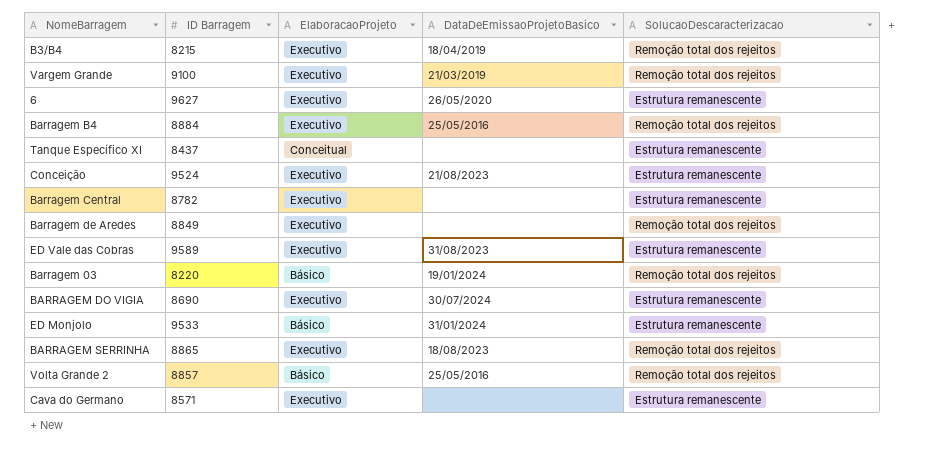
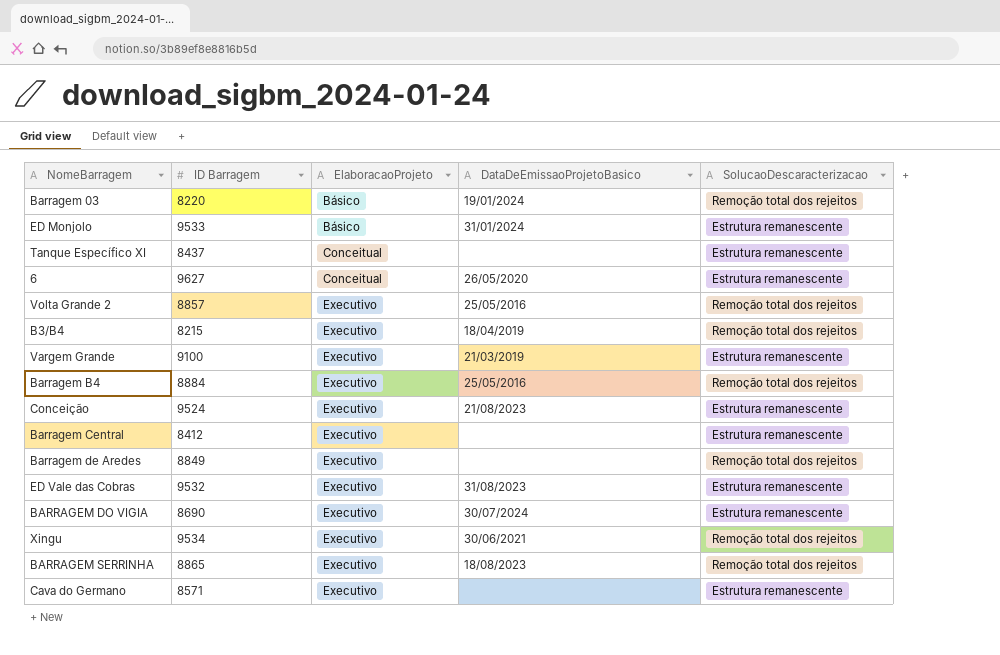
row order: none -> ElaboracaoProjeto ascending
6 | ElaboracaoProjeto: Executivo -> Conceitual
Volta Grande 2 | ElaboracaoProjeto: Básico -> Executivo
Vargem Grande | SolucaoDescaracterizacao: Remoção total dos rejeitos -> Estrutura remanescente
Barragem Central | ID Barragem: 8782 -> 8412
ED Vale das Cobras | ID Barragem: 9589 -> 9532
row Xingu: none -> 9534 | Executivo | 30/06/2021 | Remoção total dos rejeitos

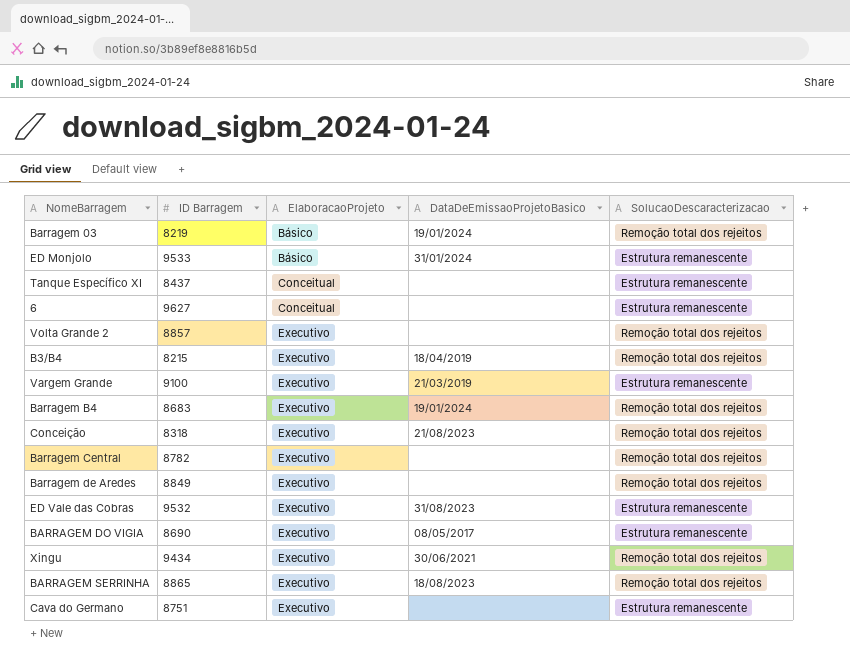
Barragem 03 | ID Barragem: 8220 -> 8219
6 | DataDeEmissaoProjetoBasico: 26/05/2020 -> none
Volta Grande 2 | DataDeEmissaoProjetoBasico: 25/05/2016 -> none
Barragem B4 | ID Barragem: 8884 -> 8683
Barragem B4 | DataDeEmissaoProjetoBasico: 25/05/2016 -> 19/01/2024
Conceição | ID Barragem: 9524 -> 8318
Conceição | SolucaoDescaracterizacao: Estrutura remanescente -> Remoção total dos rejeitos
Barragem Central | ID Barragem: 8412 -> 8782
Barragem Central | SolucaoDescaracterizacao: Estrutura remanescente -> Remoção total dos rejeitos
BARRAGEM DO VIGIA | DataDeEmissaoProjetoBasico: 30/07/2024 -> 08/05/2017
Xingu | ID Barragem: 9534 -> 9434
Cava do Germano | ID Barragem: 8571 -> 8751

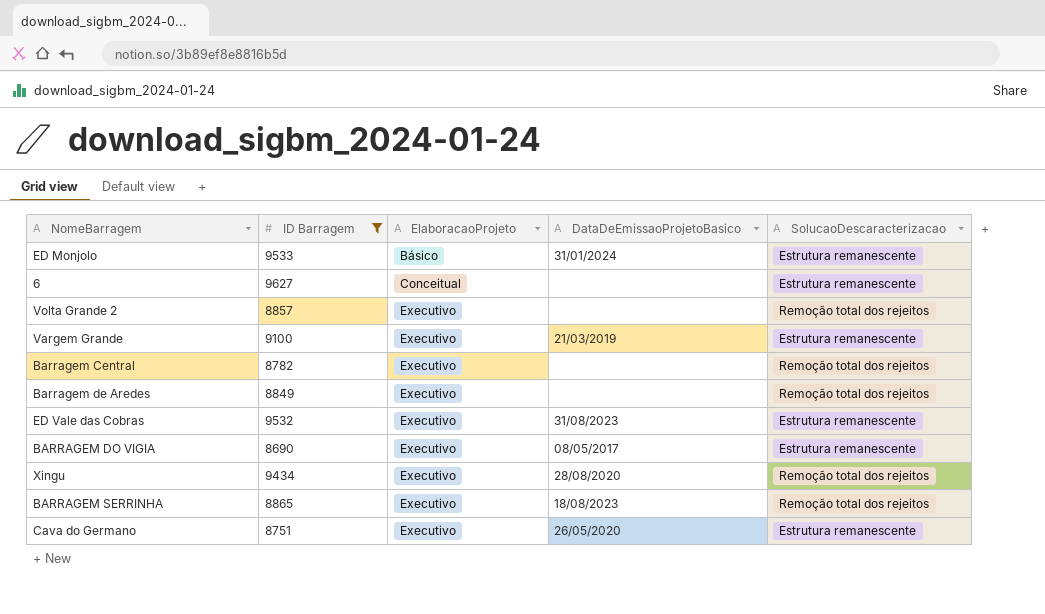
filter: none -> ID Barragem >= 8690
Xingu | DataDeEmissaoProjetoBasico: 30/06/2021 -> 28/08/2020
Cava do Germano | DataDeEmissaoProjetoBasico: none -> 26/05/2020

